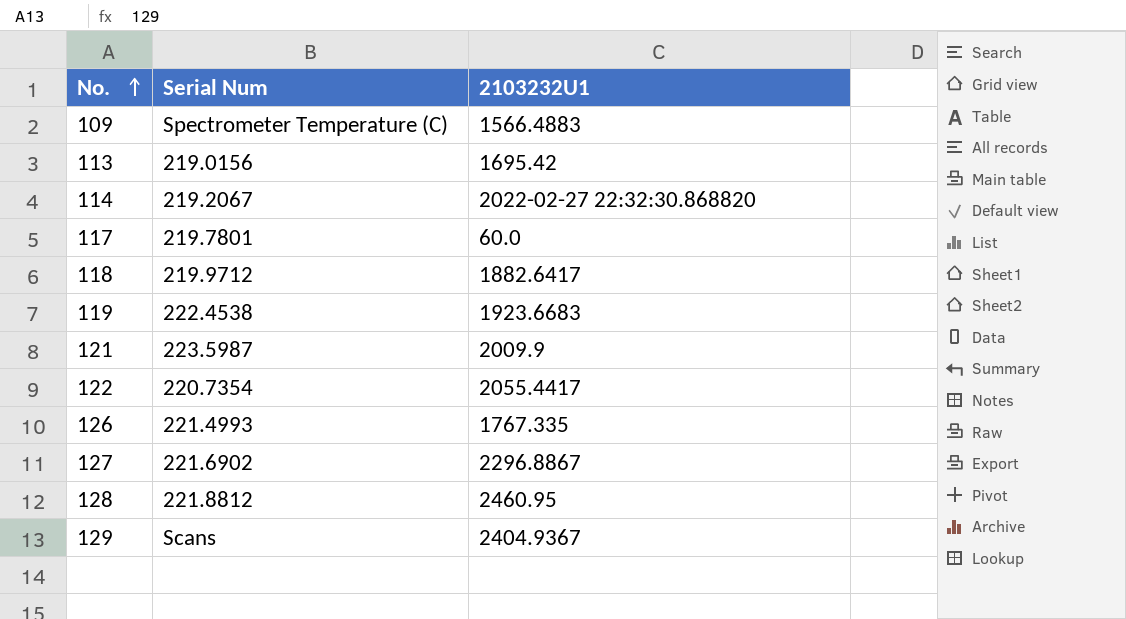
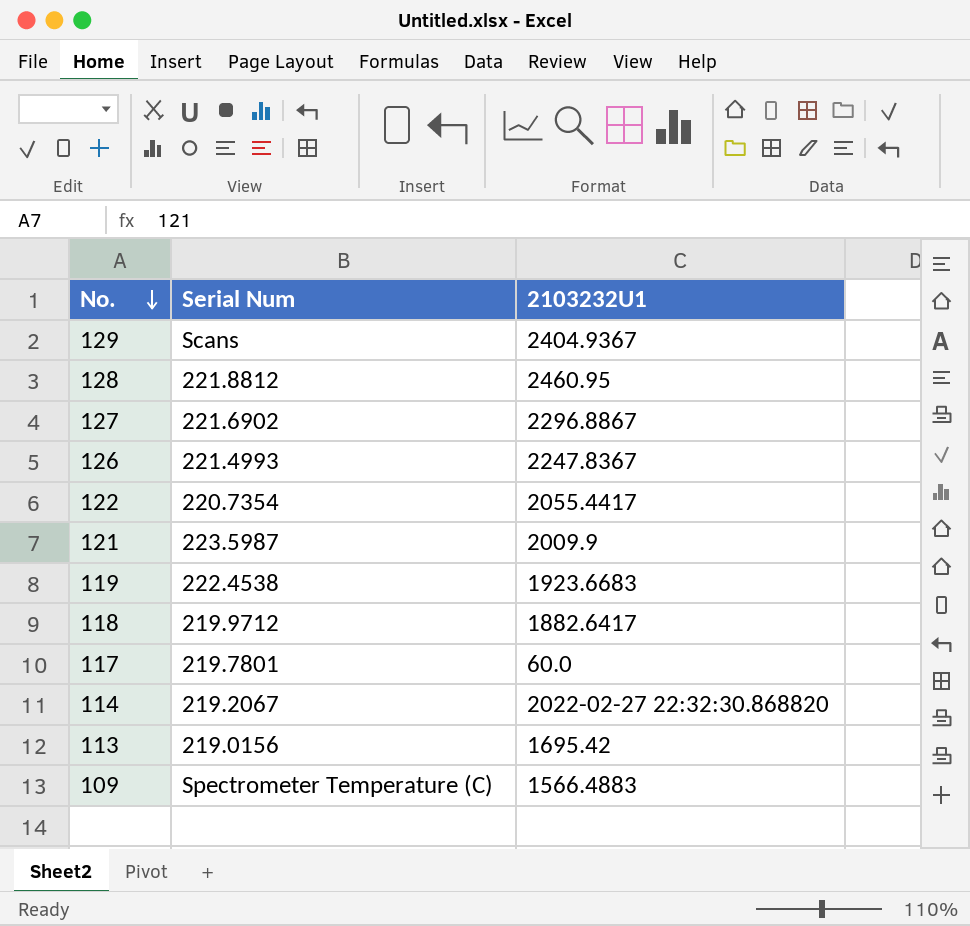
row order: No. ascending -> No. descending
126 | 2103232U1: 1767.335 -> 2247.8367

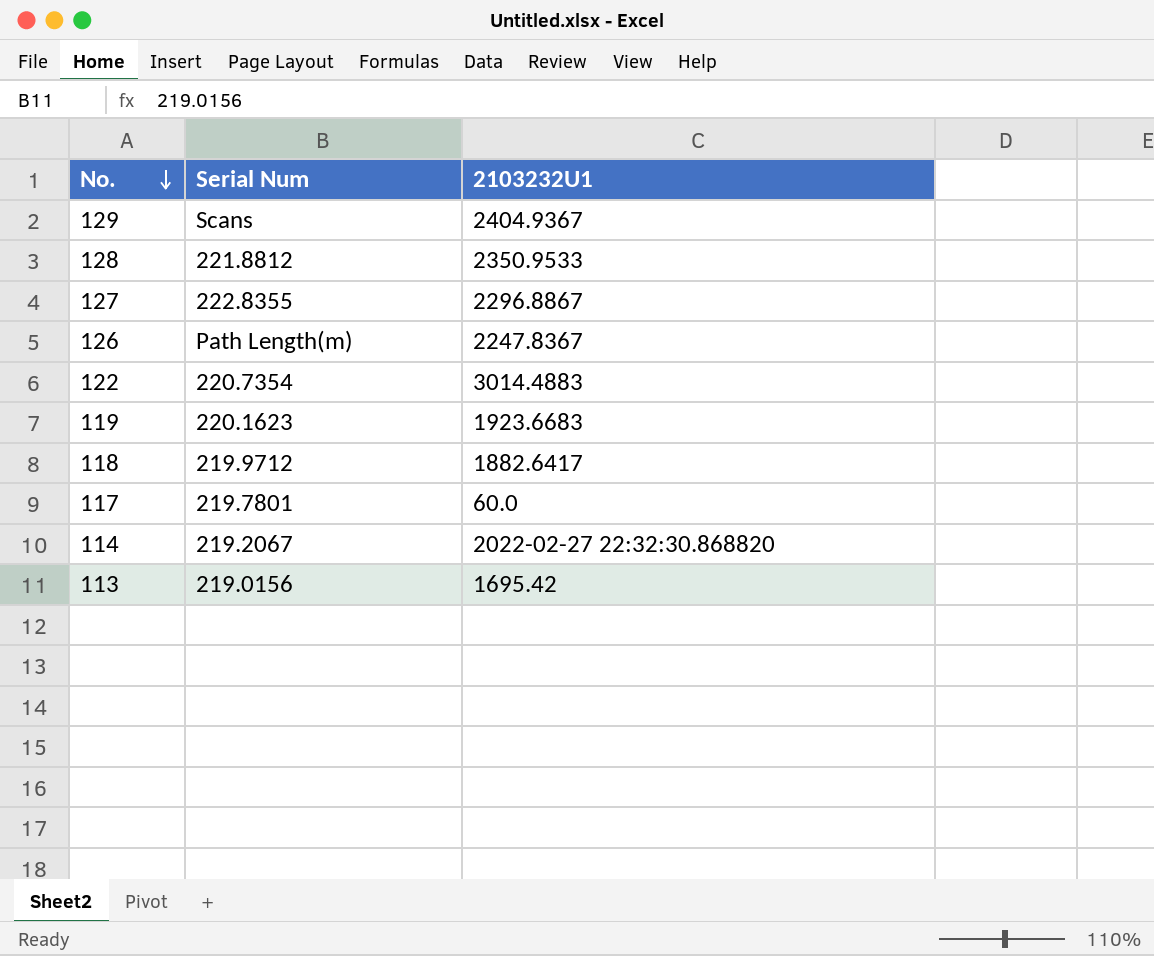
row 121: 223.5987 | 2009.9 -> none
row 109: Spectrometer Temperature (C) | 1566.4883 -> none
128 | 2103232U1: 2460.95 -> 2350.9533
127 | Serial Num: 221.6902 -> 222.8355
126 | Serial Num: 221.4993 -> Path Length(m)
122 | 2103232U1: 2055.4417 -> 3014.4883
119 | Serial Num: 222.4538 -> 220.1623

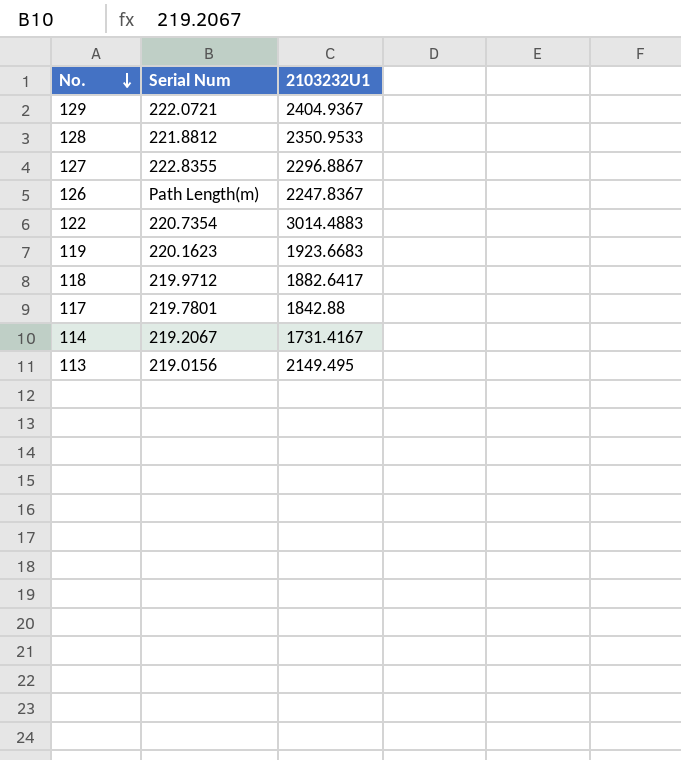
129 | Serial Num: Scans -> 222.0721
117 | 2103232U1: 60.0 -> 1842.88
114 | 2103232U1: 2022-02-27 22:32:30.868820 -> 1731.4167
113 | 2103232U1: 1695.42 -> 2149.495

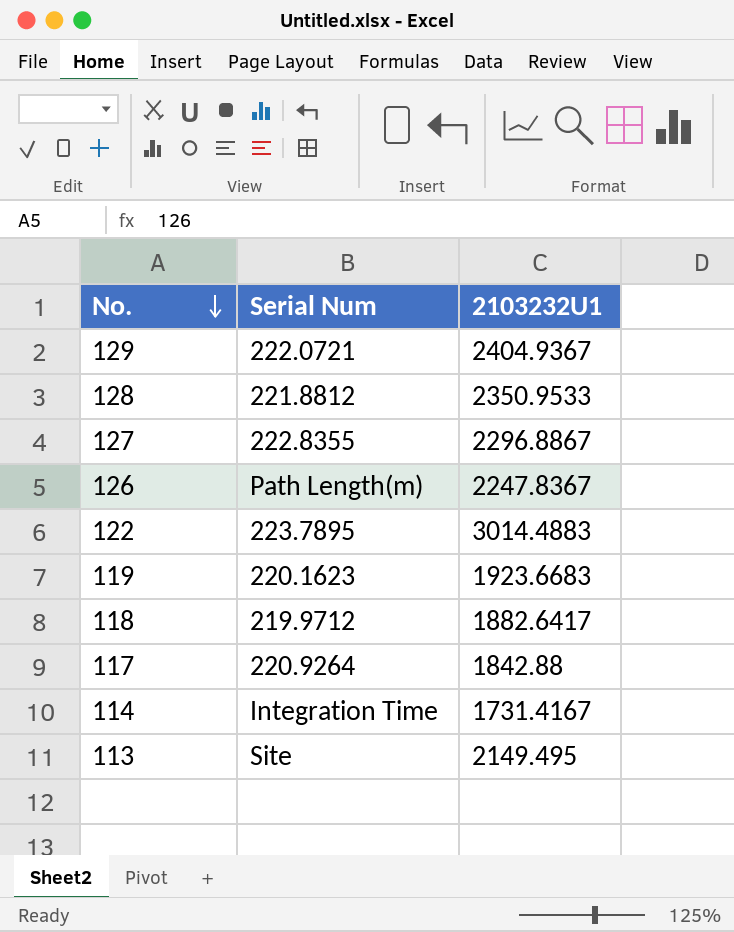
122 | Serial Num: 220.7354 -> 223.7895
117 | Serial Num: 219.7801 -> 220.9264
114 | Serial Num: 219.2067 -> Integration Time
113 | Serial Num: 219.0156 -> Site

